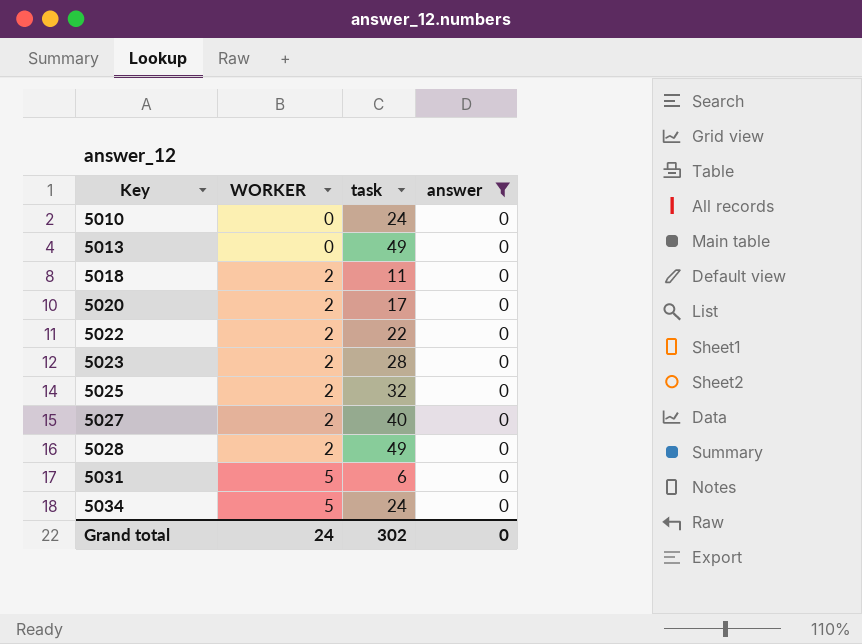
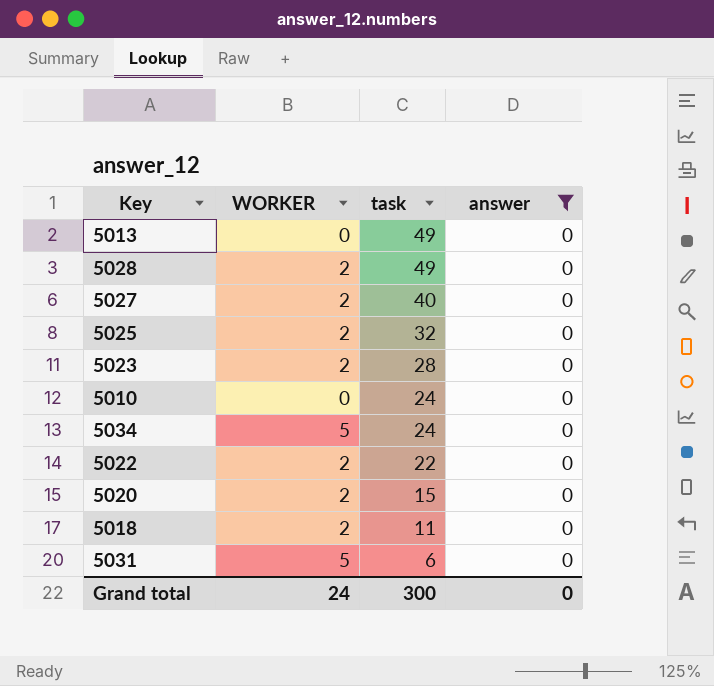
row order: Key ascending -> task descending
5020 | task: 17 -> 15
Grand total | task: 302 -> 300

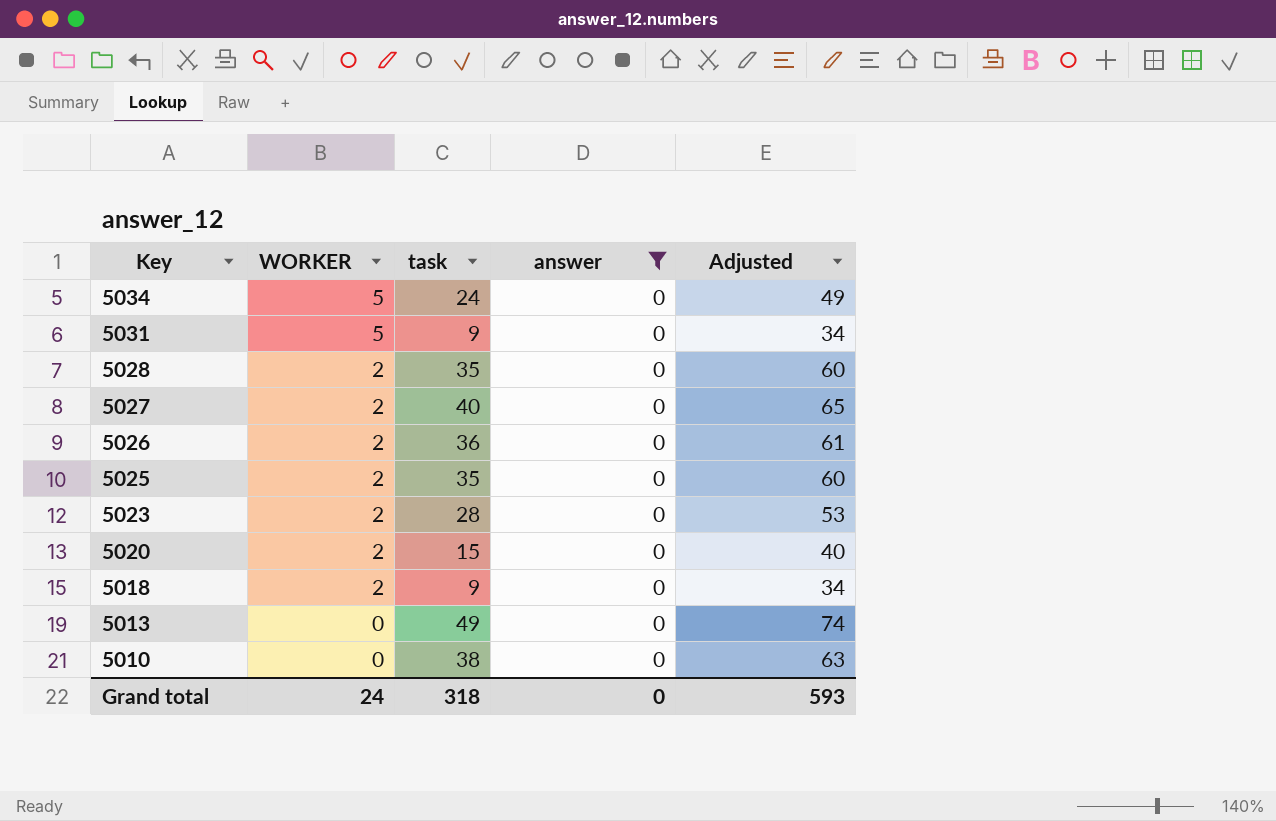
row order: task descending -> Key descending
column Adjusted | formula: none -> [task] + 25
row 5022: 2 | 22 | 0 -> none
5031 | task: 6 -> 9
5028 | task: 49 -> 35
row 5026: none -> 2 | 36 | 0 | 61
5025 | task: 32 -> 35
5018 | task: 11 -> 9
5010 | task: 24 -> 38
Grand total | task: 300 -> 318

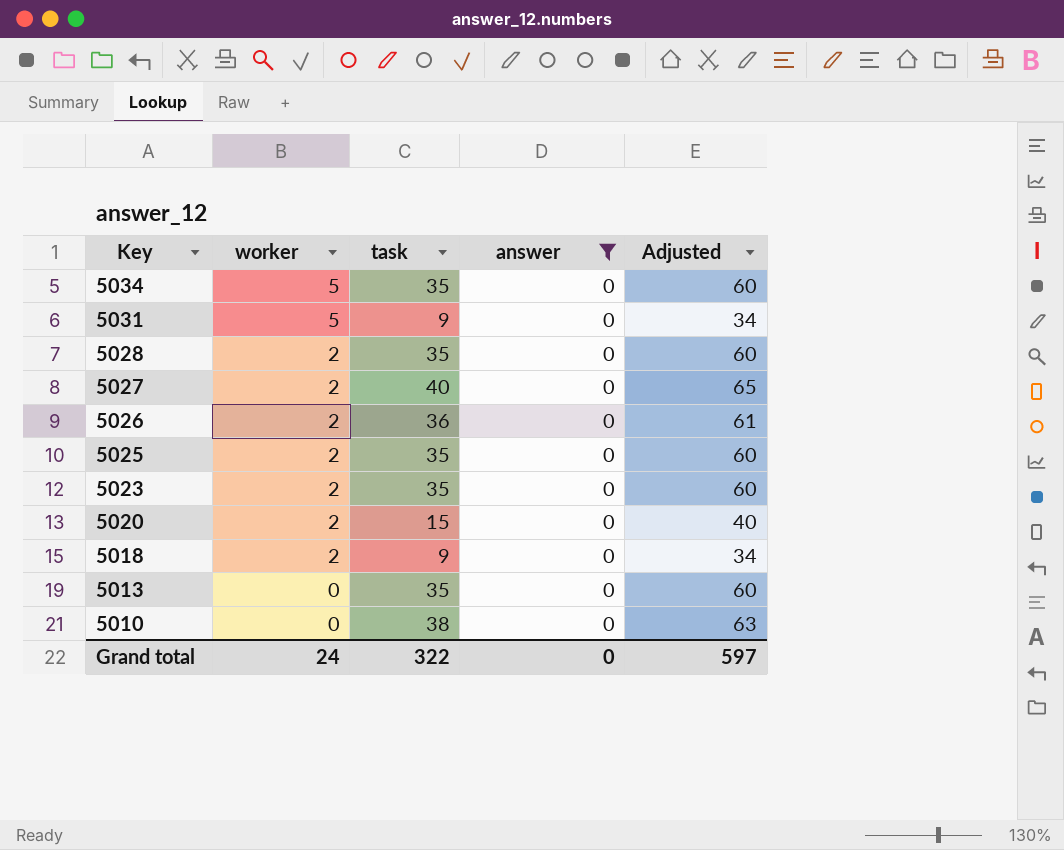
column name: WORKER -> worker
5034 | task: 24 -> 35
5034 | Adjusted: 49 -> 60
5023 | task: 28 -> 35
5023 | Adjusted: 53 -> 60
5013 | task: 49 -> 35
5013 | Adjusted: 74 -> 60
Grand total | task: 318 -> 322
Grand total | Adjusted: 593 -> 597

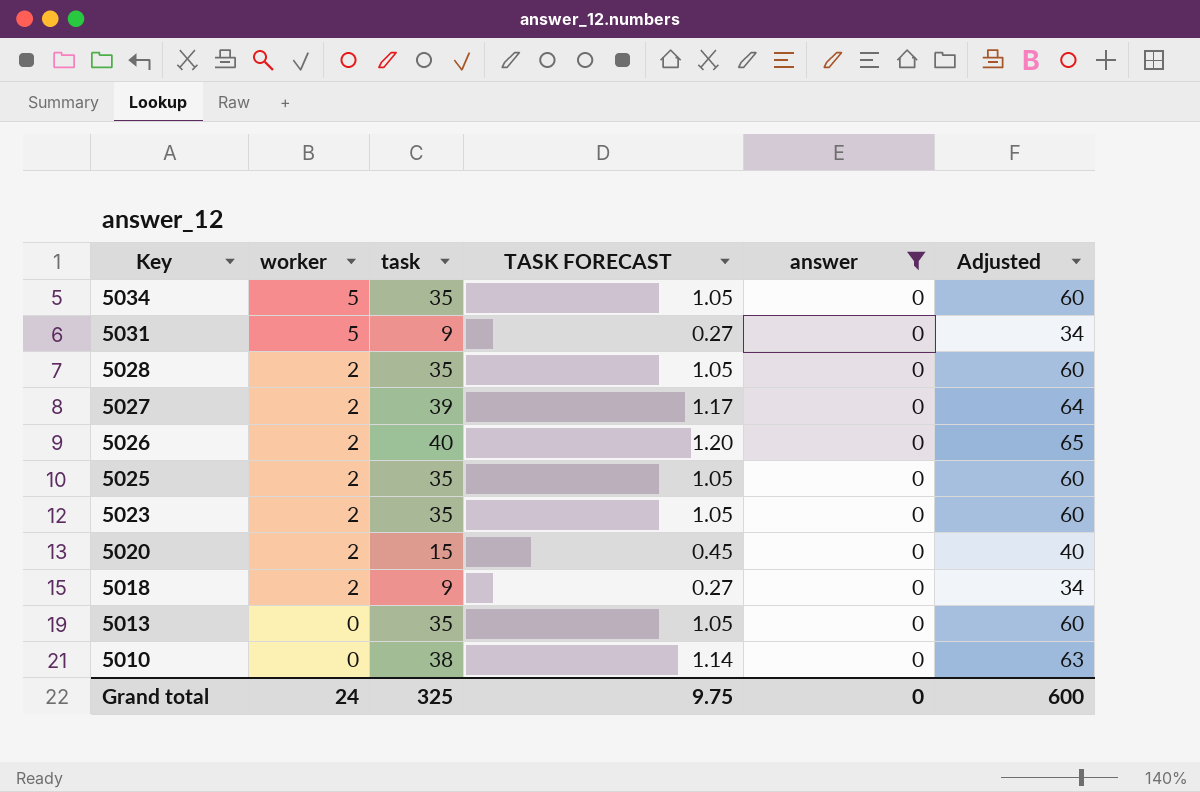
column TASK FORECAST | formula: none -> [task] * 0.03
5027 | task: 40 -> 39
5027 | Adjusted: 65 -> 64
5026 | task: 36 -> 40
5026 | Adjusted: 61 -> 65
Grand total | task: 322 -> 325
Grand total | Adjusted: 597 -> 600

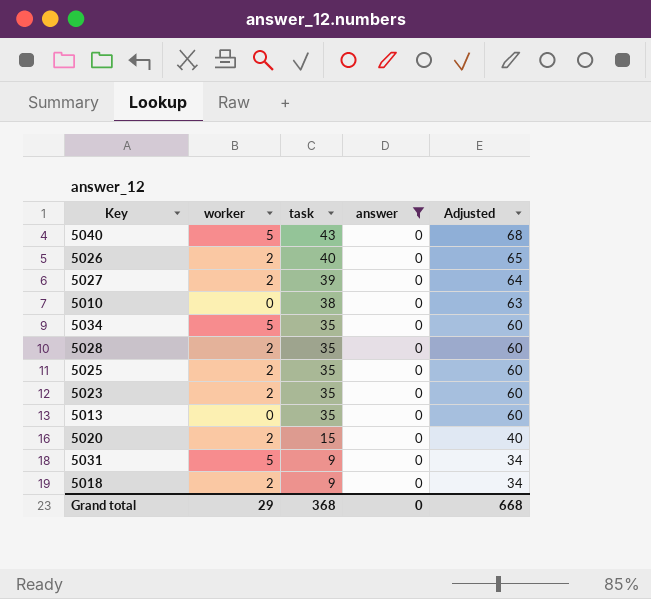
row order: Key descending -> task descending
column TASK FORECAST | formula: [task] * 0.03 -> none
row 5040: none -> 5 | 43 | 0 | 68
Grand total | worker: 24 -> 29
Grand total | task: 325 -> 368
Grand total | Adjusted: 600 -> 668

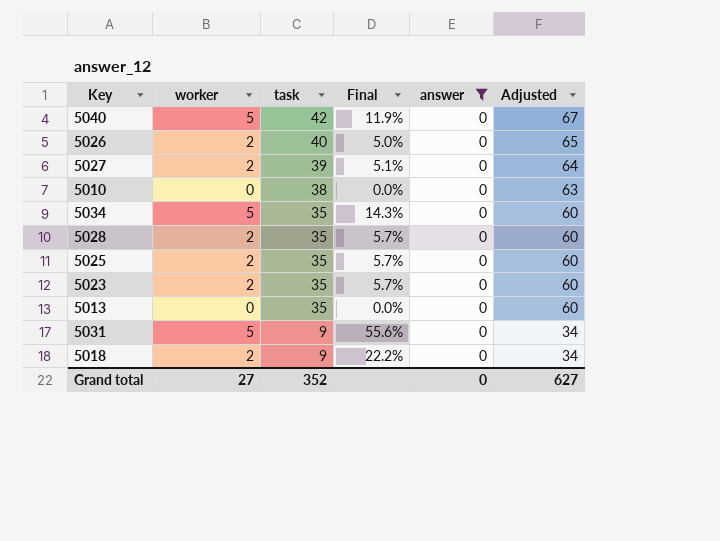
column Final | formula: none -> [worker] / [task]
row 5020: 2 | 15 | 0 | 40 -> none
5040 | task: 43 -> 42
5040 | Adjusted: 68 -> 67
Grand total | worker: 29 -> 27
Grand total | task: 368 -> 352
Grand total | Adjusted: 668 -> 627

